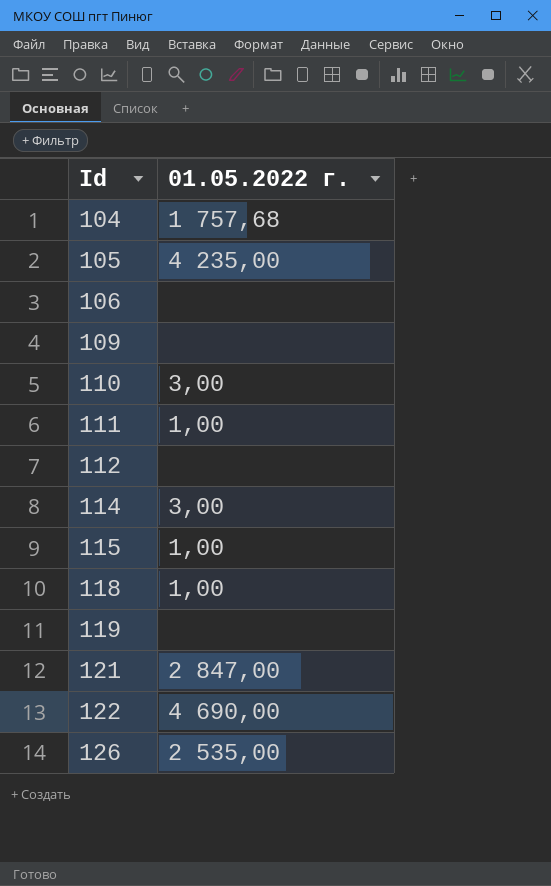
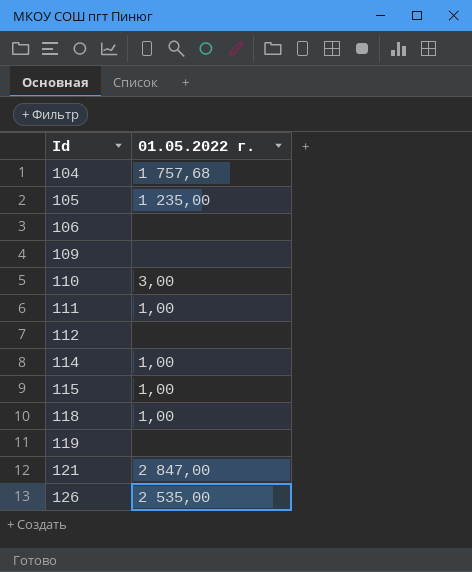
row 122: 4 690,00 -> none
105 | 01.05.2022 г.: 4 235,00 -> 1 235,00
114 | 01.05.2022 г.: 3,00 -> 1,00

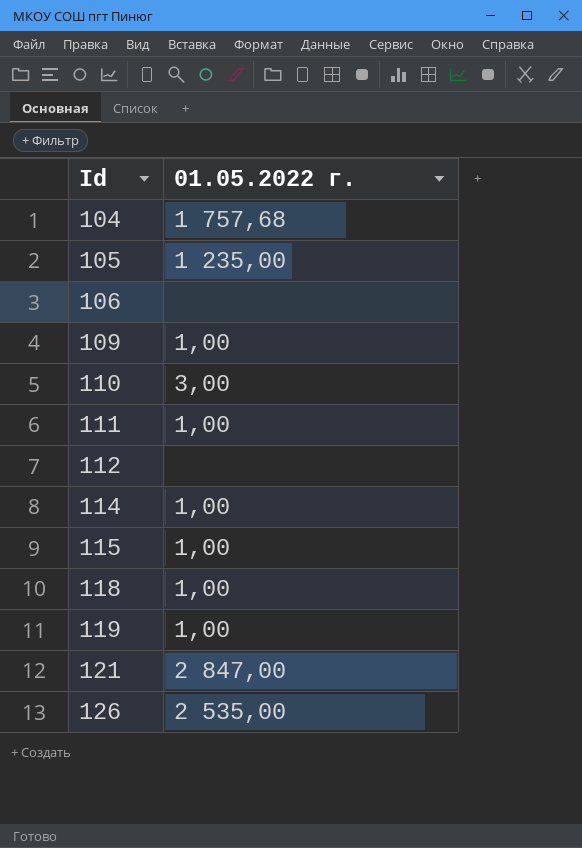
109 | 01.05.2022 г.: none -> 1,00
119 | 01.05.2022 г.: none -> 1,00

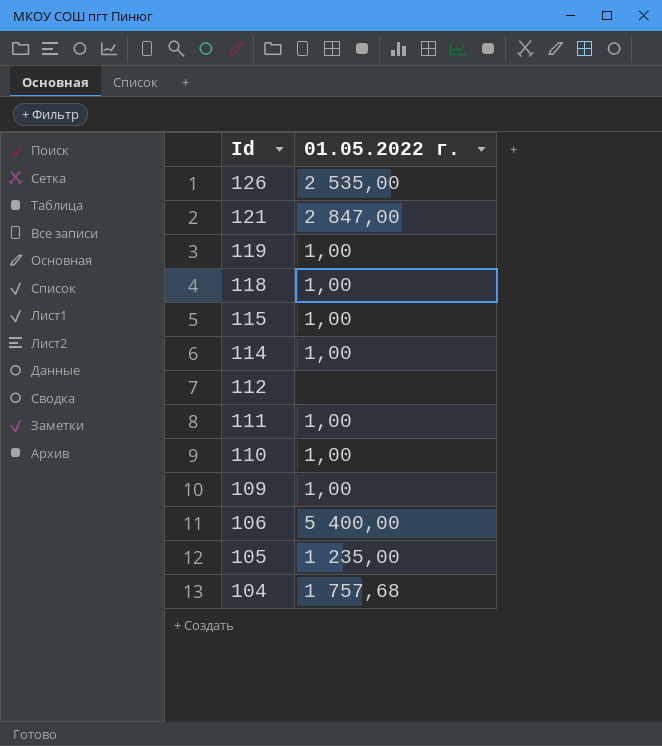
row order: Id ascending -> Id descending
110 | 01.05.2022 г.: 3,00 -> 1,00
106 | 01.05.2022 г.: none -> 5 400,00

